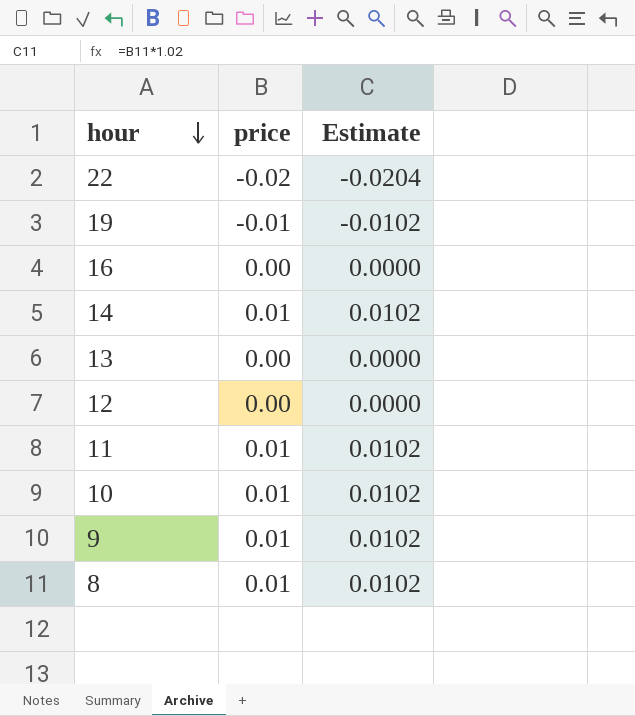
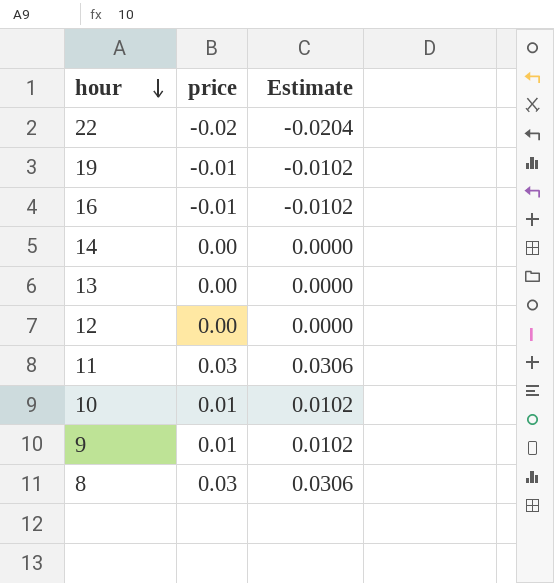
16 | price: 0.00 -> -0.01
16 | Estimate: 0.0000 -> -0.0102
14 | price: 0.01 -> 0.00
14 | Estimate: 0.0102 -> 0.0000
11 | price: 0.01 -> 0.03
11 | Estimate: 0.0102 -> 0.0306
8 | price: 0.01 -> 0.03
8 | Estimate: 0.0102 -> 0.0306

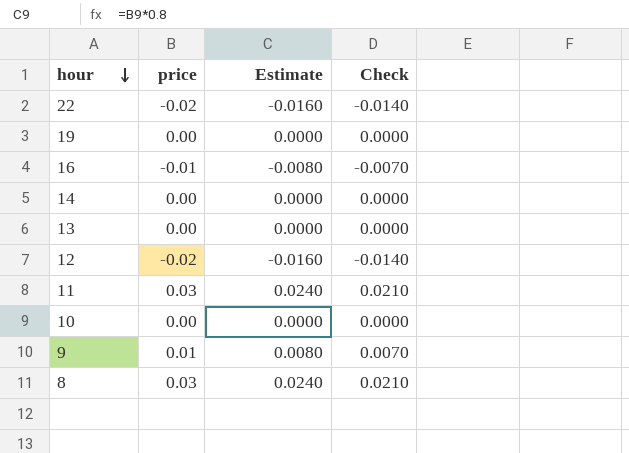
column Estimate | formula: [price] * 1.02 -> [price] * 0.8
column Check | formula: none -> [price] * 0.7
19 | price: -0.01 -> 0.00
12 | price: 0.00 -> -0.02
10 | price: 0.01 -> 0.00

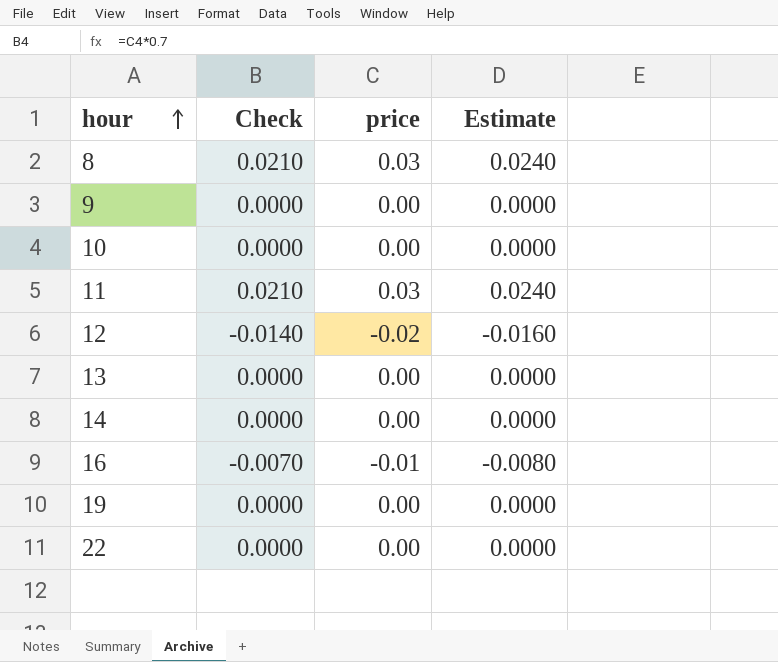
row order: hour descending -> hour ascending
column Check | position: 4 -> 2
9 | Check: 0.0070 -> 0.0000
9 | price: 0.01 -> 0.00
9 | Estimate: 0.0080 -> 0.0000
22 | Check: -0.0140 -> 0.0000
22 | price: -0.02 -> 0.00
22 | Estimate: -0.0160 -> 0.0000

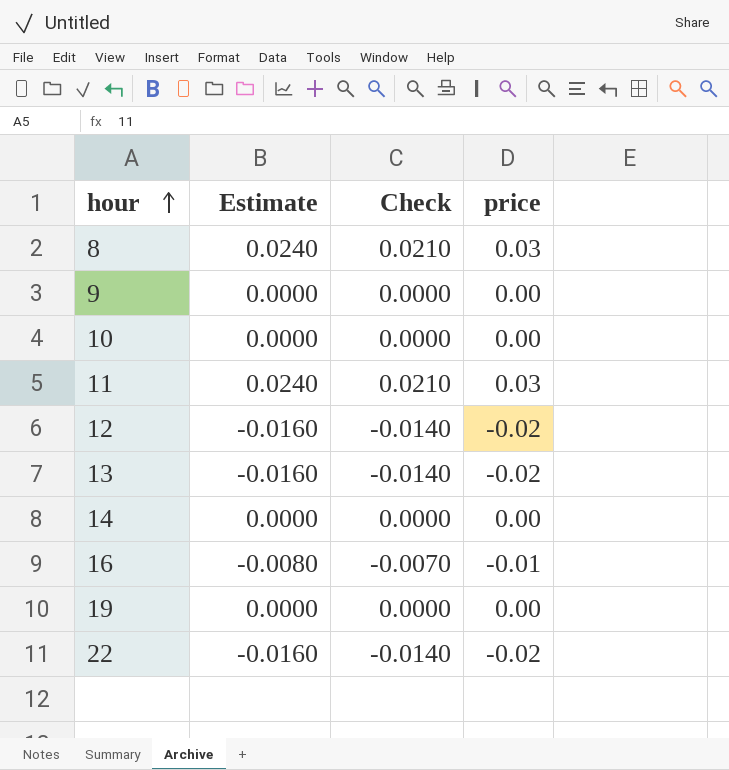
column Estimate | position: 4 -> 2
13 | Estimate: 0.0000 -> -0.0160
13 | Check: 0.0000 -> -0.0140
13 | price: 0.00 -> -0.02
22 | Estimate: 0.0000 -> -0.0160
22 | Check: 0.0000 -> -0.0140
22 | price: 0.00 -> -0.02

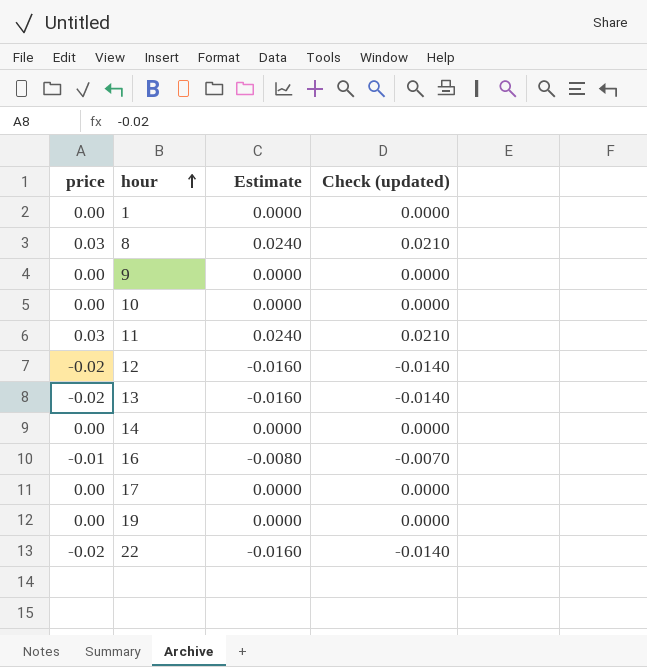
column price | position: 4 -> 1
column name: Check -> Check (updated)
row 1: none -> 0.00 | 0.0000 | 0.0000
row 17: none -> 0.00 | 0.0000 | 0.0000

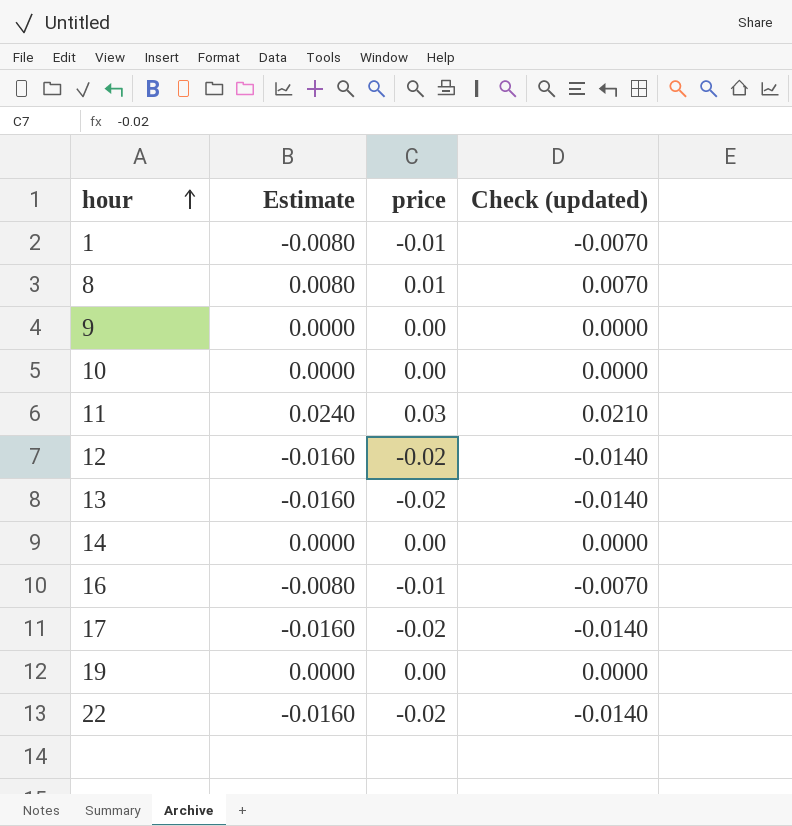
column price | position: 1 -> 3
1 | Estimate: 0.0000 -> -0.0080
1 | price: 0.00 -> -0.01
1 | Check (updated): 0.0000 -> -0.0070
8 | Estimate: 0.0240 -> 0.0080
8 | price: 0.03 -> 0.01
8 | Check (updated): 0.0210 -> 0.0070
17 | Estimate: 0.0000 -> -0.0160
17 | price: 0.00 -> -0.02
17 | Check (updated): 0.0000 -> -0.0140

